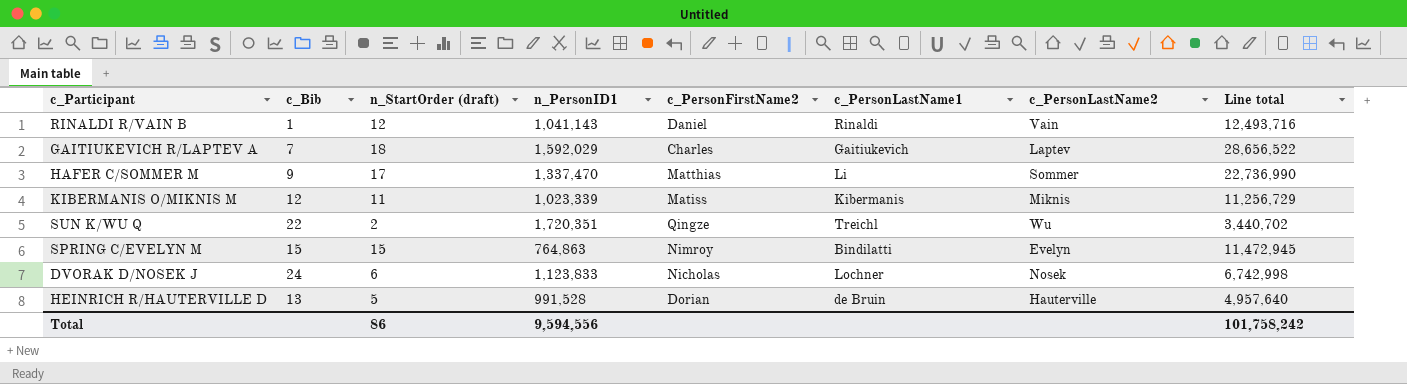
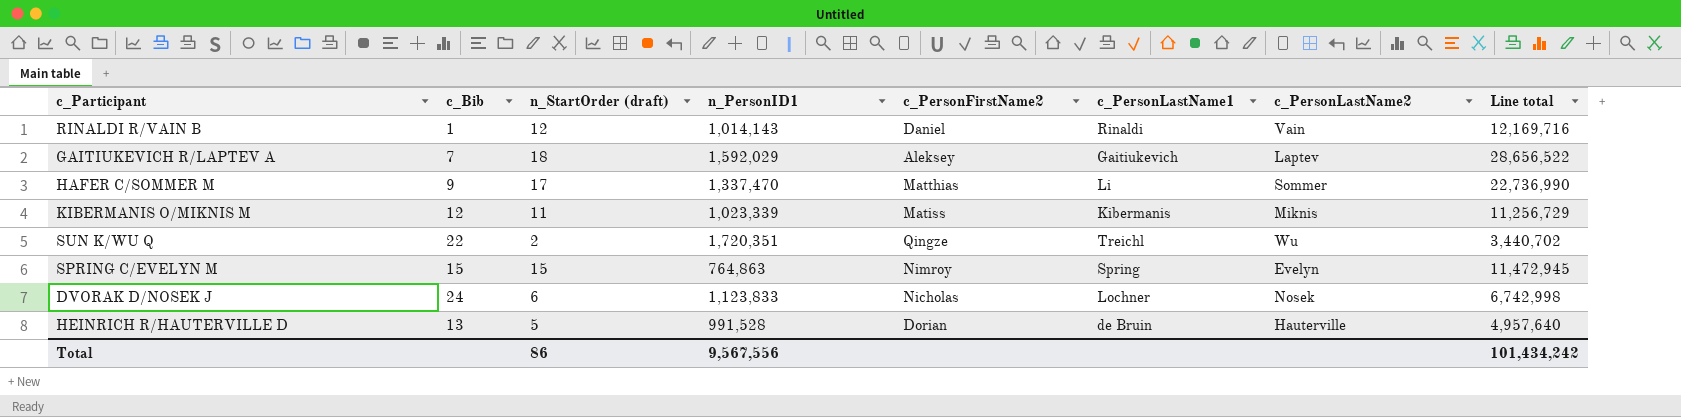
RINALDI R/VAIN B | n_PersonID1: 1,041,143 -> 1,014,143
RINALDI R/VAIN B | Line total: 12,493,716 -> 12,169,716
GAITIUKEVICH R/LAPTEV A | c_PersonFirstName2: Charles -> Aleksey
SPRING C/EVELYN M | c_PersonLastName1: Bindilatti -> Spring
Total | n_PersonID1: 9,594,556 -> 9,567,556
Total | Line total: 101,758,242 -> 101,434,242

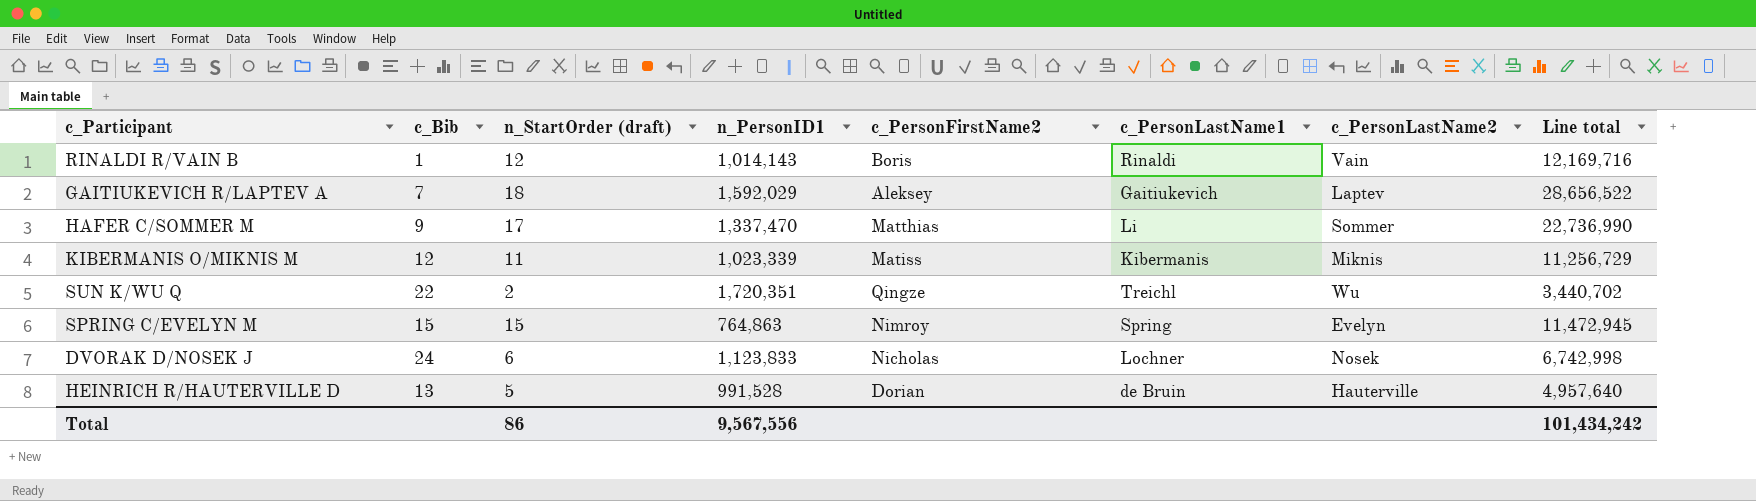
RINALDI R/VAIN B | c_PersonFirstName2: Daniel -> Boris

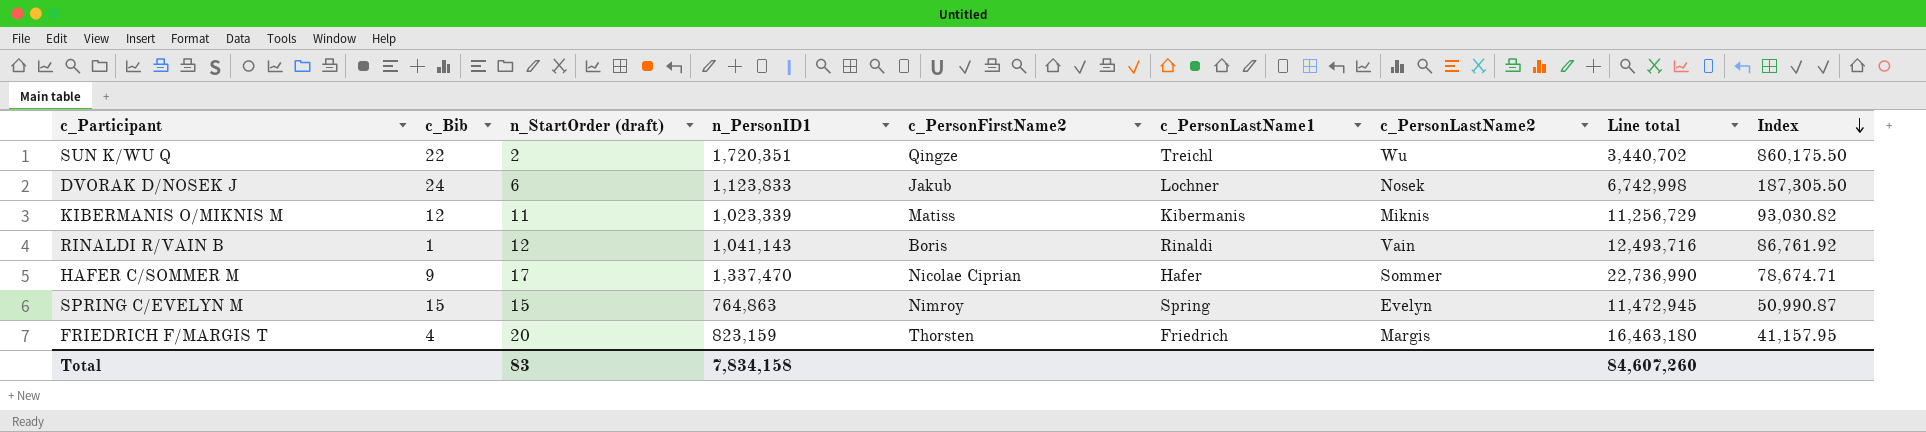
row order: none -> Index descending
column Index | formula: none -> [n_PersonID1] / [n_StartOrder (draft)]
row GAITIUKEVICH R/LAPTEV A: 7 | 18 | 1,592,029 | Aleksey | Gaitiukevich | Laptev | 28,656,522 -> none
row HEINRICH R/HAUTERVILLE D: 13 | 5 | 991,528 | Dorian | de Bruin | Hauterville | 4,957,640 -> none
DVORAK D/NOSEK J | c_PersonFirstName2: Nicholas -> Jakub
RINALDI R/VAIN B | n_PersonID1: 1,014,143 -> 1,041,143
RINALDI R/VAIN B | Line total: 12,169,716 -> 12,493,716
HAFER C/SOMMER M | c_PersonFirstName2: Matthias -> Nicolae Ciprian
HAFER C/SOMMER M | c_PersonLastName1: Li -> Hafer
row FRIEDRICH F/MARGIS T: none -> 4 | 20 | 823,159 | Thorsten | Friedrich | Margis | 16,463,180 | 41,157.95
Total | n_StartOrder (draft): 86 -> 83
Total | n_PersonID1: 9,567,556 -> 7,834,158
Total | Line total: 101,434,242 -> 84,607,260

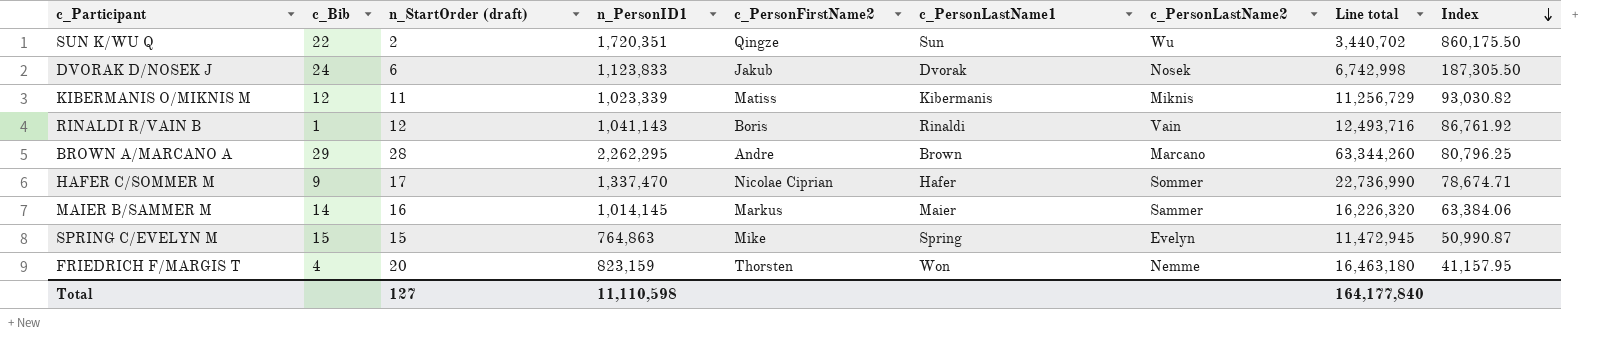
SUN K/WU Q | c_PersonLastName1: Treichl -> Sun
DVORAK D/NOSEK J | c_PersonLastName1: Lochner -> Dvorak
row BROWN A/MARCANO A: none -> 29 | 28 | 2,262,295 | Andre | Brown | Marcano | 63,344,260 | 80,796.25
row MAIER B/SAMMER M: none -> 14 | 16 | 1,014,145 | Markus | Maier | Sammer | 16,226,320 | 63,384.06
SPRING C/EVELYN M | c_PersonFirstName2: Nimroy -> Mike
FRIEDRICH F/MARGIS T | c_PersonLastName1: Friedrich -> Won
FRIEDRICH F/MARGIS T | c_PersonLastName2: Margis -> Nemme
Total | n_StartOrder (draft): 83 -> 127
Total | n_PersonID1: 7,834,158 -> 11,110,598
Total | Line total: 84,607,260 -> 164,177,840

